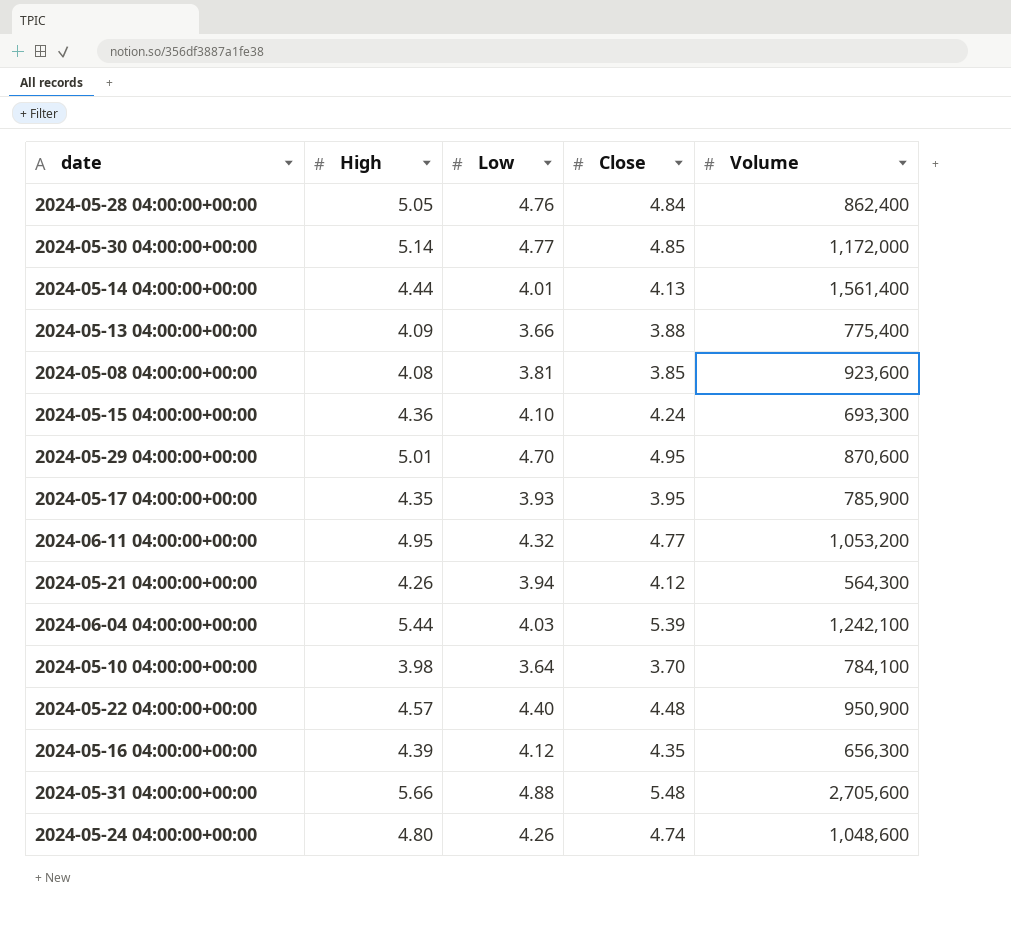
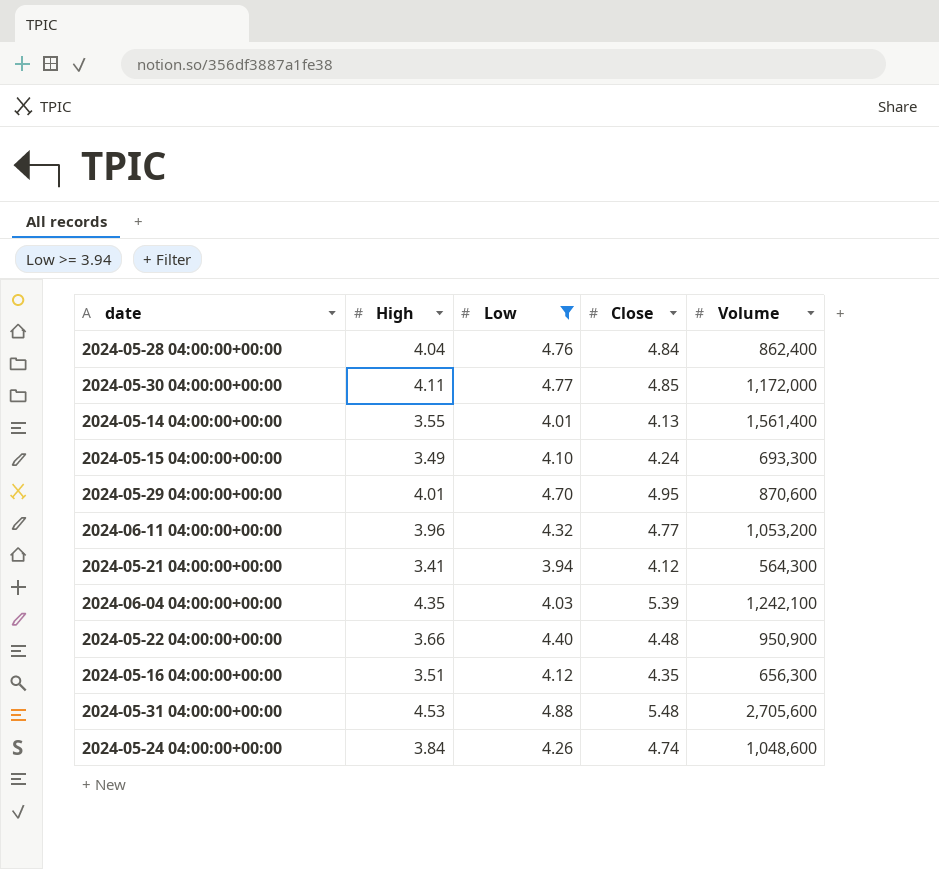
filter: none -> Low >= 3.94
2024-05-28 04:00:00+00:00 | High: 5.05 -> 4.04
2024-05-30 04:00:00+00:00 | High: 5.14 -> 4.11
2024-05-14 04:00:00+00:00 | High: 4.44 -> 3.55
2024-05-15 04:00:00+00:00 | High: 4.36 -> 3.49
2024-05-29 04:00:00+00:00 | High: 5.01 -> 4.01
2024-06-11 04:00:00+00:00 | High: 4.95 -> 3.96
2024-05-21 04:00:00+00:00 | High: 4.26 -> 3.41
2024-06-04 04:00:00+00:00 | High: 5.44 -> 4.35
2024-05-22 04:00:00+00:00 | High: 4.57 -> 3.66
2024-05-16 04:00:00+00:00 | High: 4.39 -> 3.51
2024-05-31 04:00:00+00:00 | High: 5.66 -> 4.53
2024-05-24 04:00:00+00:00 | High: 4.80 -> 3.84

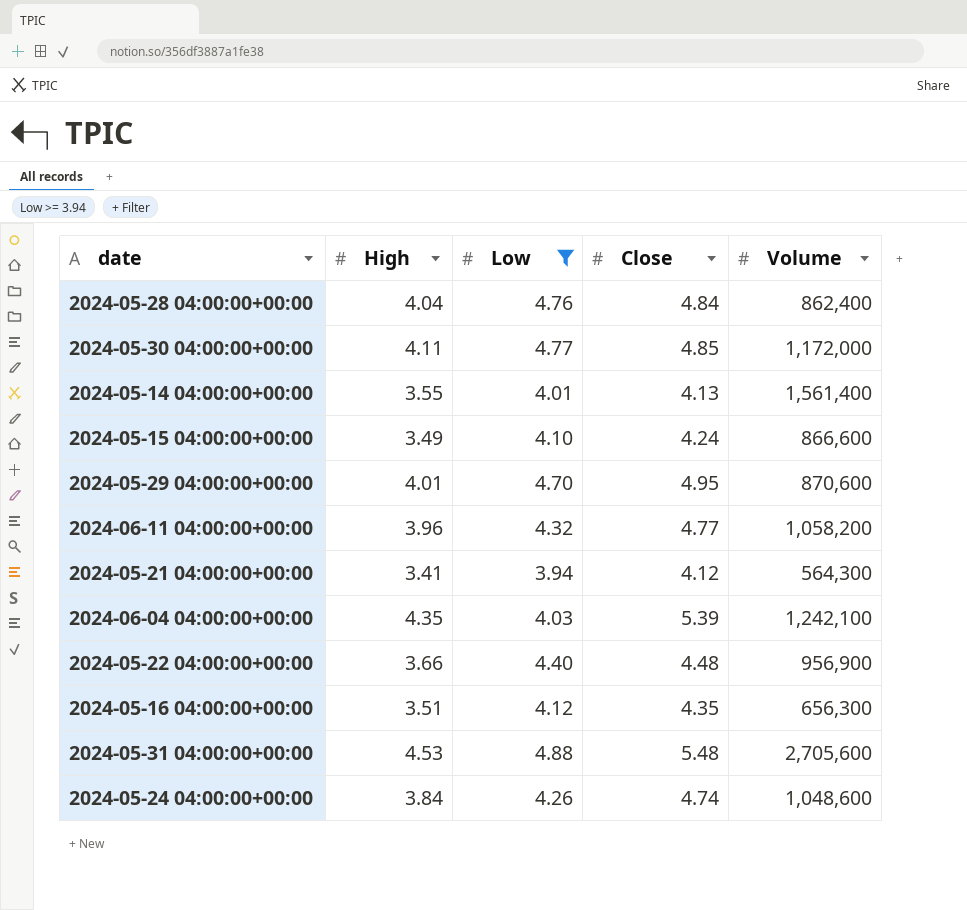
2024-05-15 04:00:00+00:00 | Volume: 693,300 -> 866,600
2024-06-11 04:00:00+00:00 | Volume: 1,053,200 -> 1,058,200
2024-05-22 04:00:00+00:00 | Volume: 950,900 -> 956,900

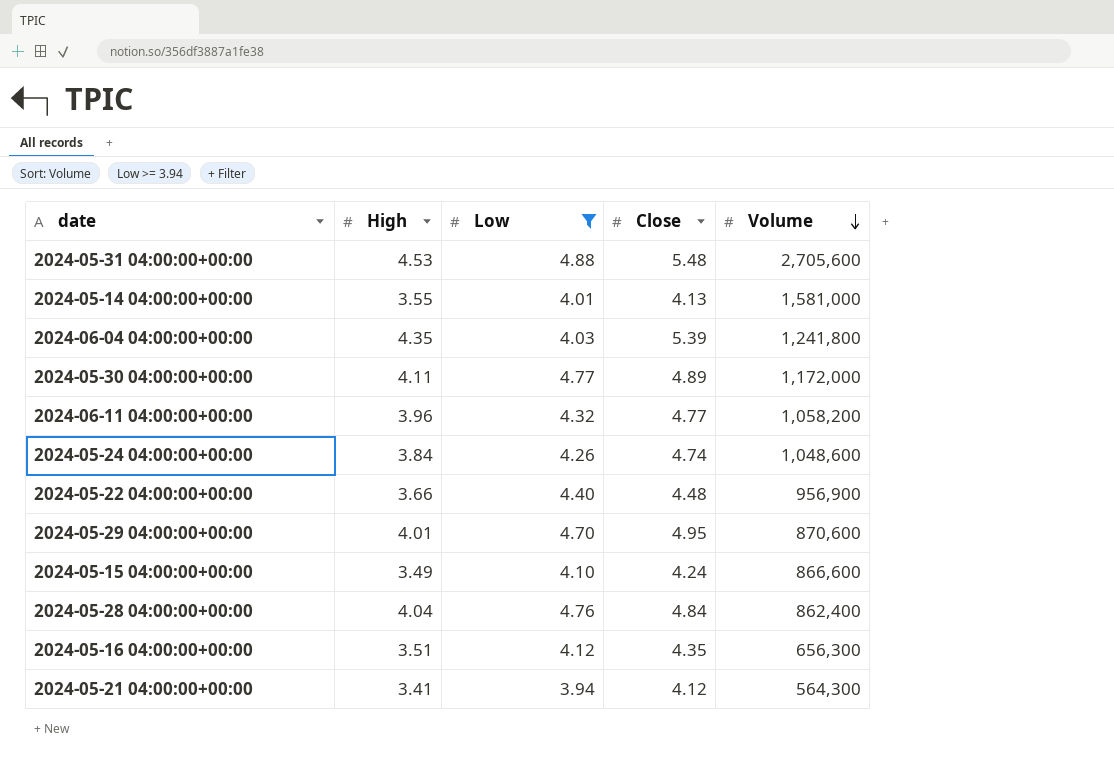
row order: none -> Volume descending
2024-05-14 04:00:00+00:00 | Volume: 1,561,400 -> 1,581,000
2024-06-04 04:00:00+00:00 | Volume: 1,242,100 -> 1,241,800
2024-05-30 04:00:00+00:00 | Close: 4.85 -> 4.89

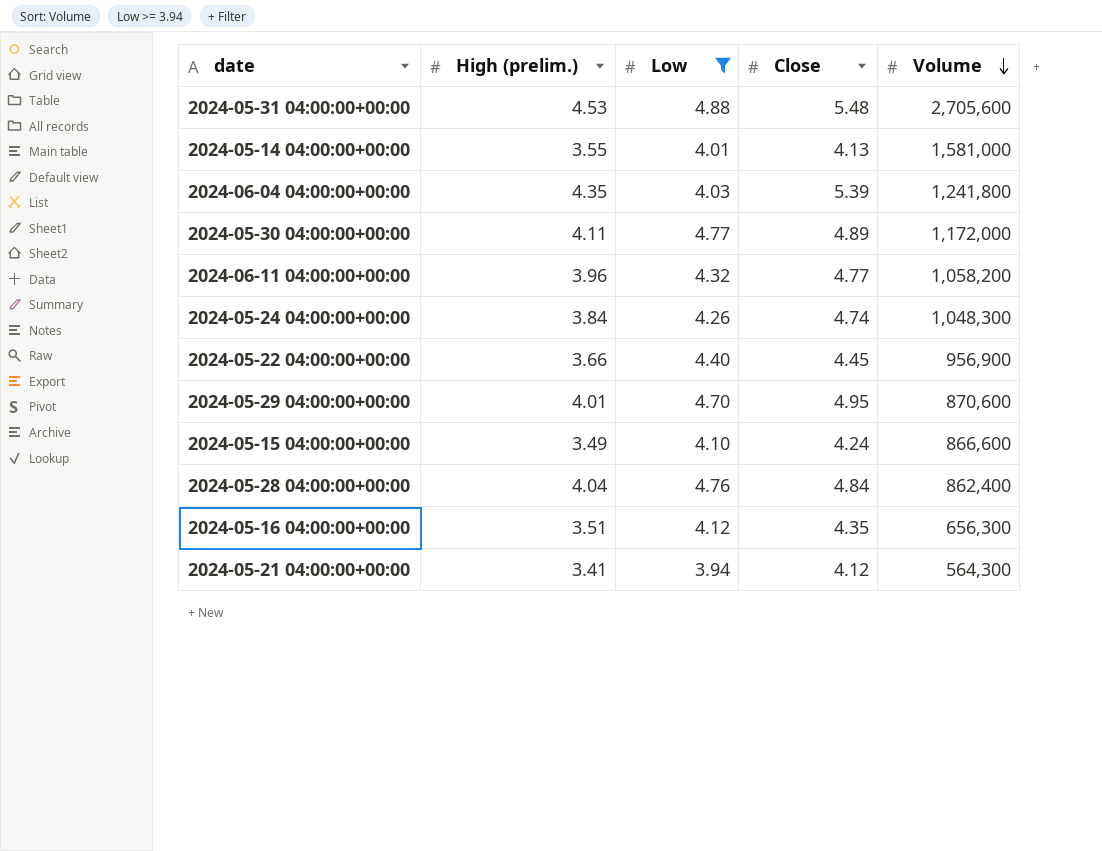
column name: High -> High (prelim.)
2024-05-24 04:00:00+00:00 | Volume: 1,048,600 -> 1,048,300
2024-05-22 04:00:00+00:00 | Close: 4.48 -> 4.45

